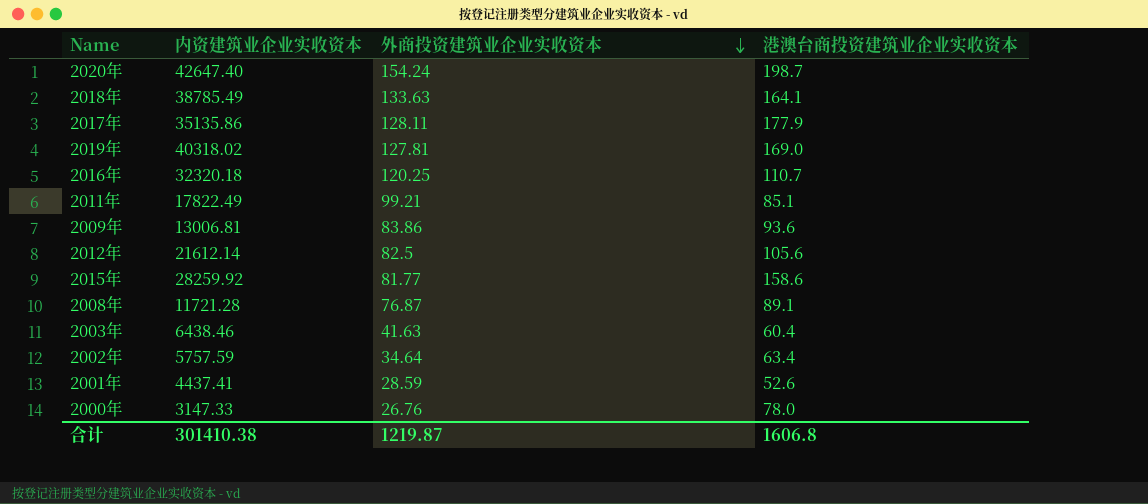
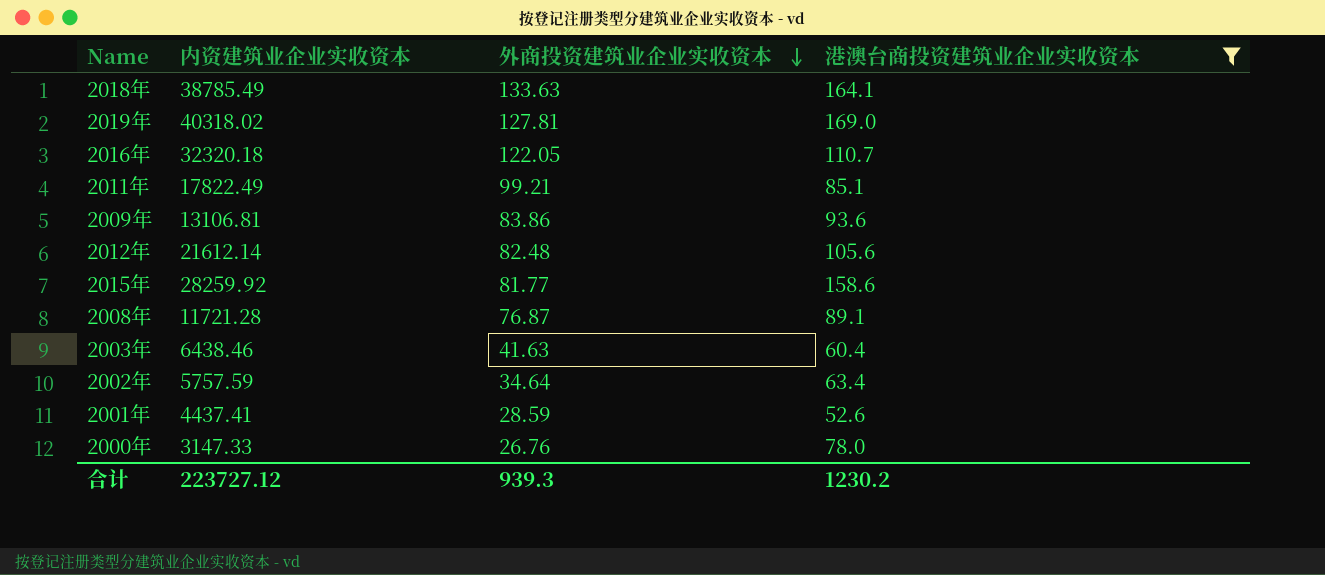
filter: none -> 港澳台商投资建筑业企业实收资本 <= 169.0
2016年 | 外商投资建筑业企业实收资本: 120.25 -> 122.05
2009年 | 内资建筑业企业实收资本: 13006.81 -> 13106.81
2012年 | 外商投资建筑业企业实收资本: 82.5 -> 82.48
合计 | 内资建筑业企业实收资本: 301410.38 -> 223727.12
合计 | 外商投资建筑业企业实收资本: 1219.87 -> 939.3
合计 | 港澳台商投资建筑业企业实收资本: 1606.8 -> 1230.2

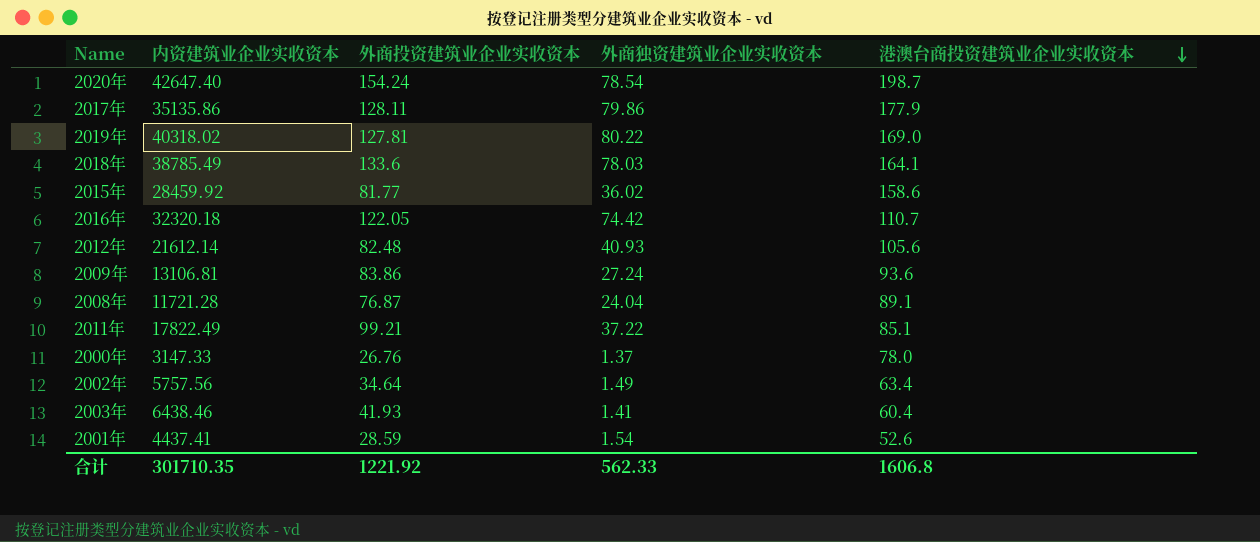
filter: 港澳台商投资建筑业企业实收资本 <= 169.0 -> none
row order: 外商投资建筑业企业实收资本 descending -> 港澳台商投资建筑业企业实收资本 descending
column 外商独资建筑业企业实收资本 | position: none -> 4
2018年 | 外商投资建筑业企业实收资本: 133.63 -> 133.6
2015年 | 内资建筑业企业实收资本: 28259.92 -> 28459.92
2002年 | 内资建筑业企业实收资本: 5757.59 -> 5757.56
2003年 | 外商投资建筑业企业实收资本: 41.63 -> 41.93
合计 | 内资建筑业企业实收资本: 223727.12 -> 301710.35
合计 | 外商投资建筑业企业实收资本: 939.3 -> 1221.92
合计 | 港澳台商投资建筑业企业实收资本: 1230.2 -> 1606.8

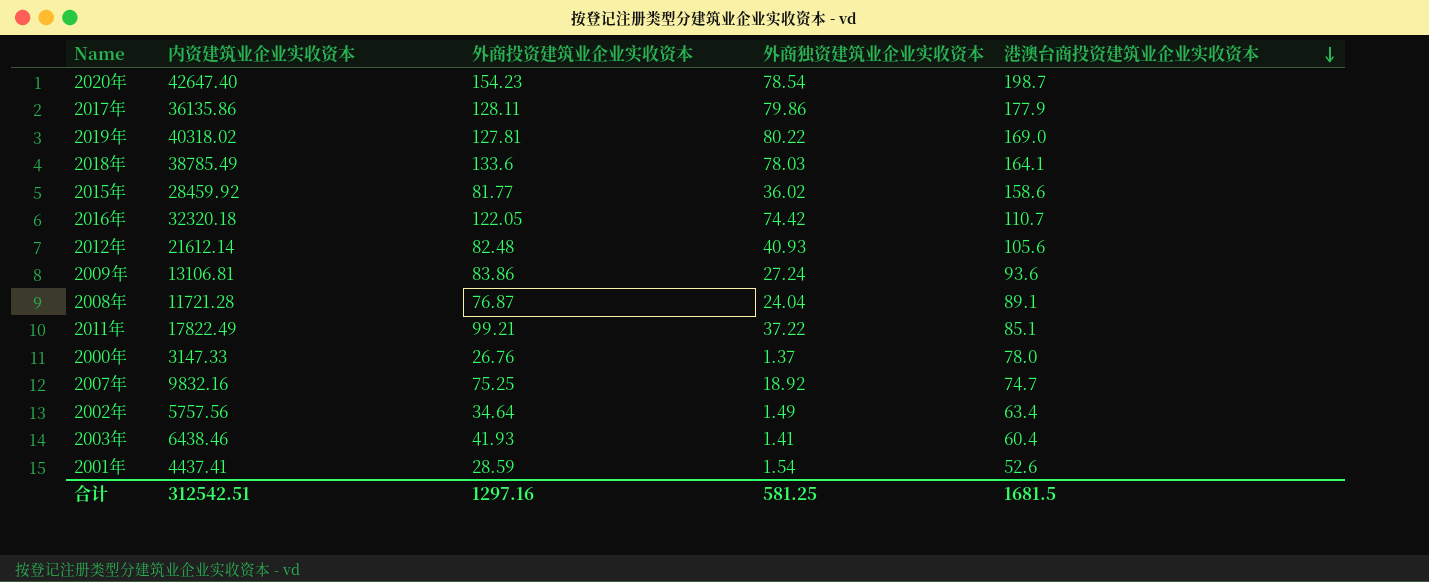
2020年 | 外商投资建筑业企业实收资本: 154.24 -> 154.23
2017年 | 内资建筑业企业实收资本: 35135.86 -> 36135.86
row 2007年: none -> 9832.16 | 75.25 | 18.92 | 74.7
合计 | 内资建筑业企业实收资本: 301710.35 -> 312542.51
合计 | 外商投资建筑业企业实收资本: 1221.92 -> 1297.16
合计 | 外商独资建筑业企业实收资本: 562.33 -> 581.25
合计 | 港澳台商投资建筑业企业实收资本: 1606.8 -> 1681.5

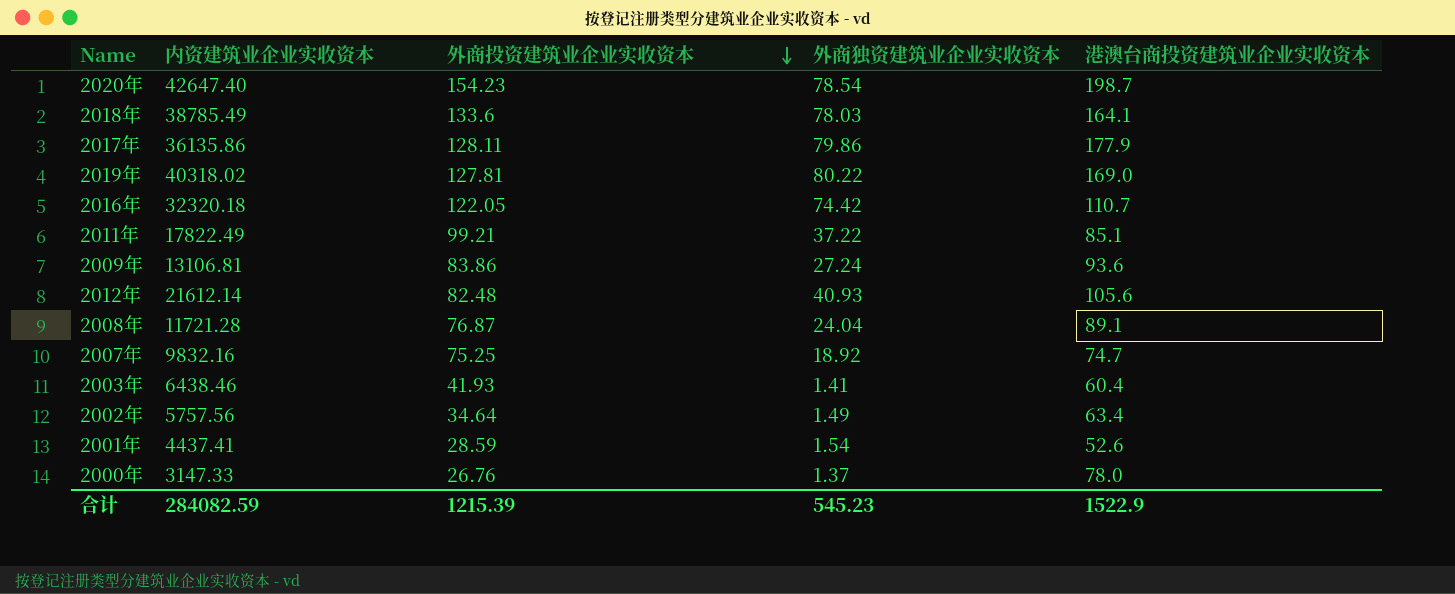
row order: 港澳台商投资建筑业企业实收资本 descending -> 外商投资建筑业企业实收资本 descending
row 2015年: 28459.92 | 81.77 | 36.02 | 158.6 -> none
合计 | 内资建筑业企业实收资本: 312542.51 -> 284082.59
合计 | 外商投资建筑业企业实收资本: 1297.16 -> 1215.39
合计 | 外商独资建筑业企业实收资本: 581.25 -> 545.23
合计 | 港澳台商投资建筑业企业实收资本: 1681.5 -> 1522.9

